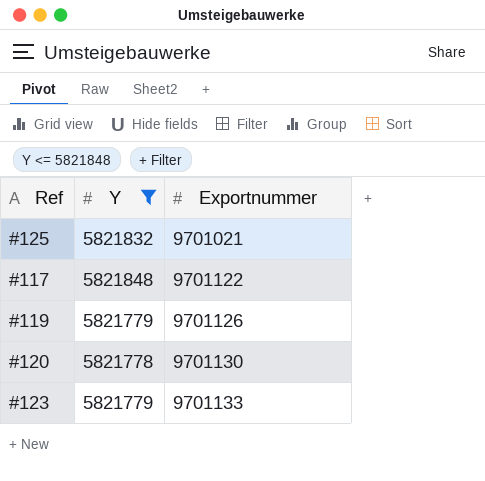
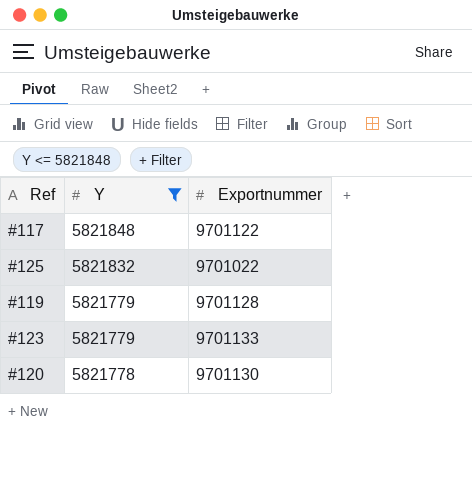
row order: Exportnummer ascending -> Y descending
#125 | Exportnummer: 9701021 -> 9701022
#119 | Exportnummer: 9701126 -> 9701128

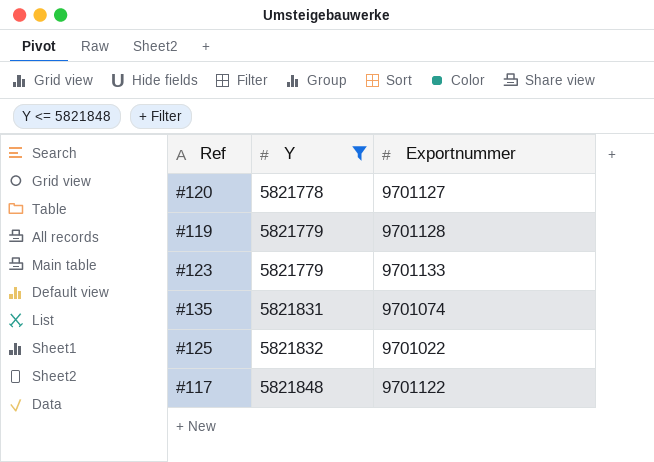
row order: Y descending -> Y ascending
#120 | Exportnummer: 9701130 -> 9701127
row #135: none -> 5821831 | 9701074

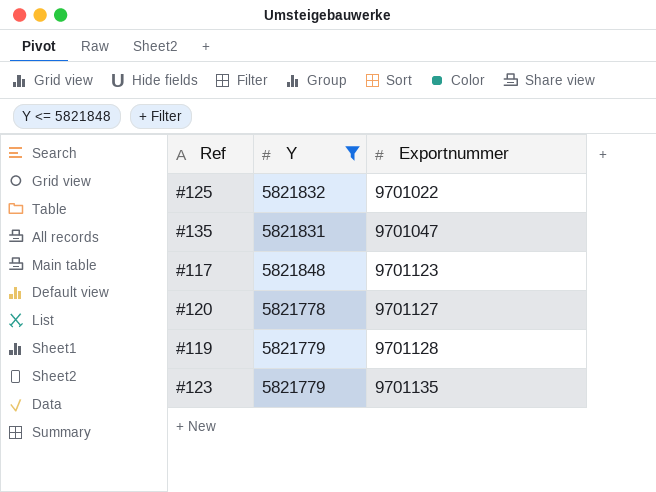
row order: Y ascending -> Exportnummer ascending
#135 | Exportnummer: 9701074 -> 9701047
#117 | Exportnummer: 9701122 -> 9701123
#123 | Exportnummer: 9701133 -> 9701135

